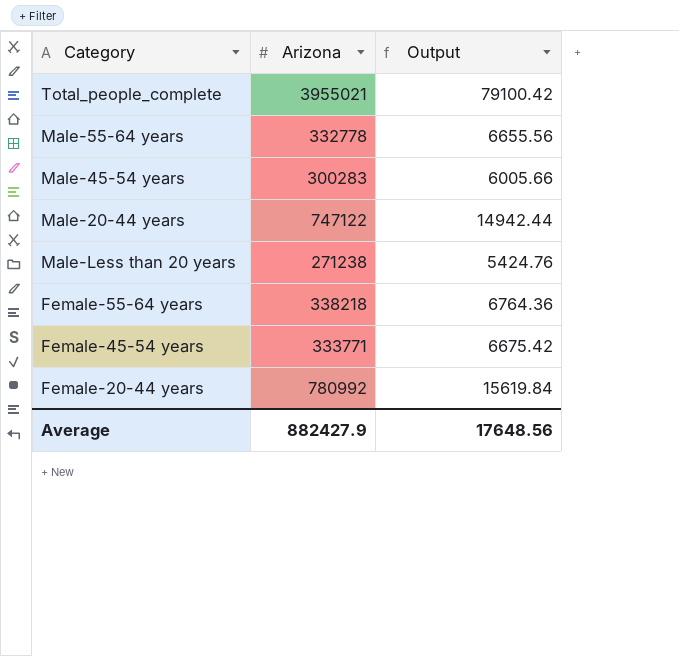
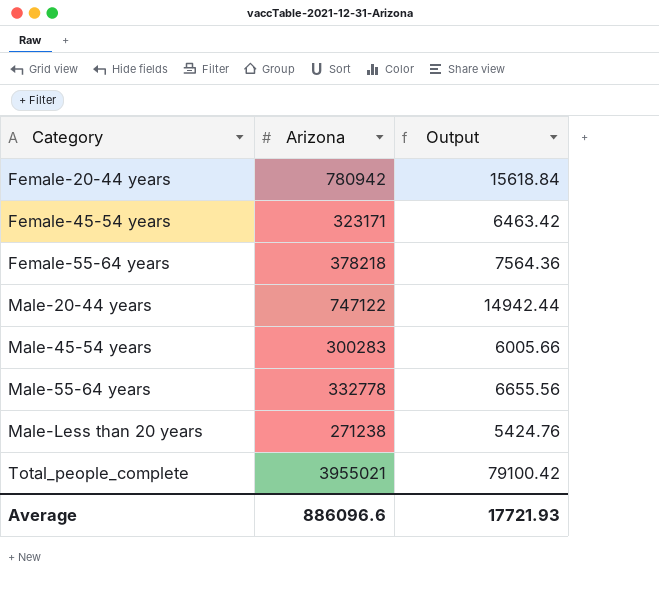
row order: none -> Category ascending
Female-20-44 years | Arizona: 780992 -> 780942
Female-20-44 years | Output: 15619.84 -> 15618.84
Female-45-54 years | Arizona: 333771 -> 323171
Female-45-54 years | Output: 6675.42 -> 6463.42
Female-55-64 years | Arizona: 338218 -> 378218
Female-55-64 years | Output: 6764.36 -> 7564.36
Average | Arizona: 882427.9 -> 886096.6
Average | Output: 17648.56 -> 17721.93

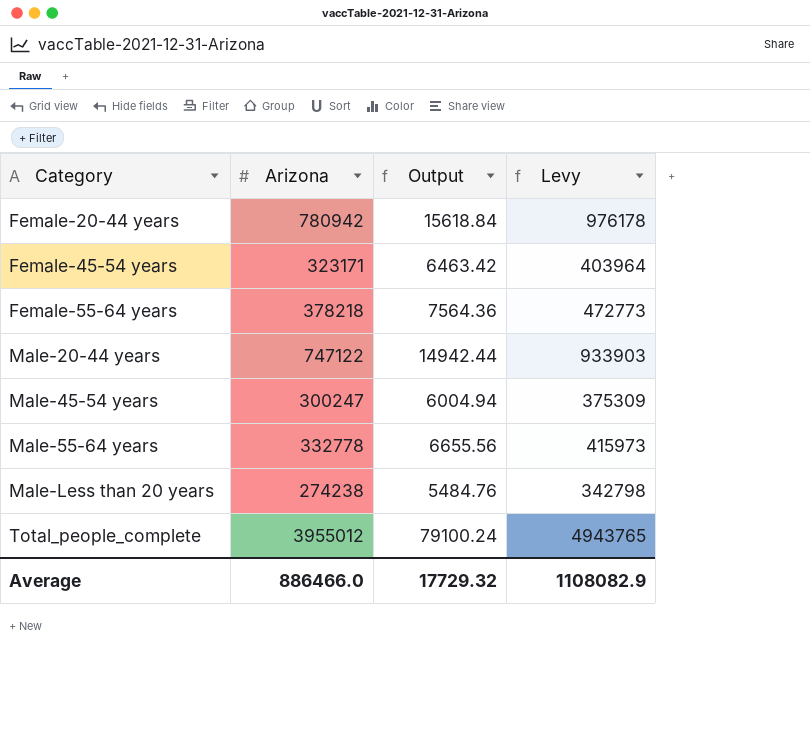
column Levy | formula: none -> [Arizona] * 1.25
Male-45-54 years | Arizona: 300283 -> 300247
Male-45-54 years | Output: 6005.66 -> 6004.94
Male-Less than 20 years | Arizona: 271238 -> 274238
Male-Less than 20 years | Output: 5424.76 -> 5484.76
Total_people_complete | Arizona: 3955021 -> 3955012
Total_people_complete | Output: 79100.42 -> 79100.24
Average | Arizona: 886096.6 -> 886466.0
Average | Output: 17721.93 -> 17729.32

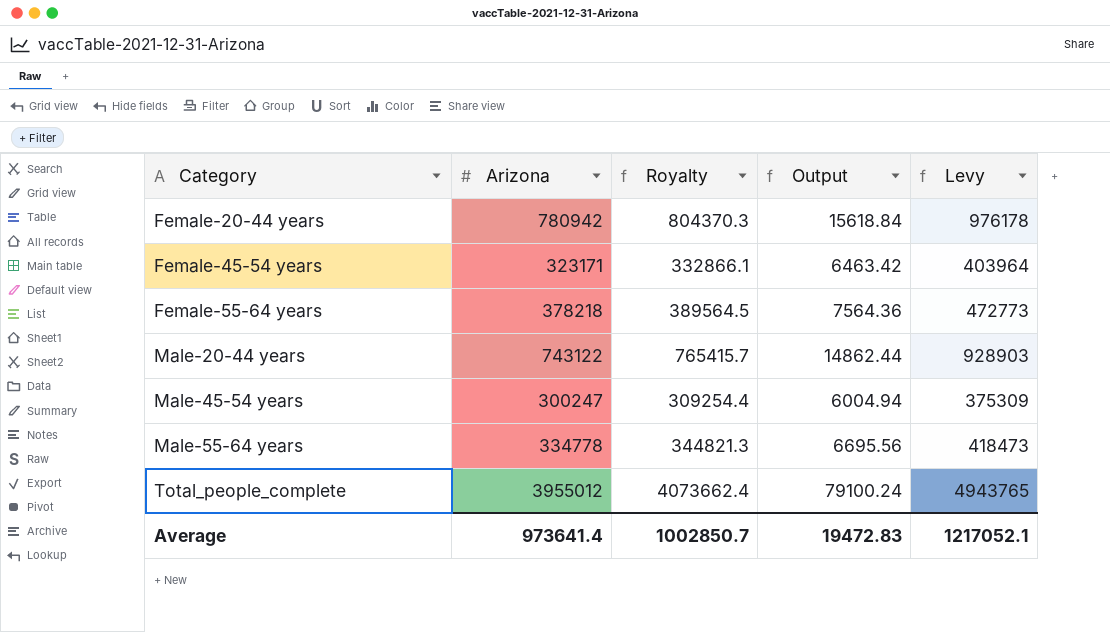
column Royalty | formula: none -> [Arizona] * 1.03
row Male-Less than 20 years: 274238 | 5484.76 | 342798 -> none
Male-20-44 years | Arizona: 747122 -> 743122
Male-20-44 years | Output: 14942.44 -> 14862.44
Male-20-44 years | Levy: 933903 -> 928903
Male-55-64 years | Arizona: 332778 -> 334778
Male-55-64 years | Output: 6655.56 -> 6695.56
Male-55-64 years | Levy: 415973 -> 418473
Average | Arizona: 886466.0 -> 973641.4
Average | Output: 17729.32 -> 19472.83
Average | Levy: 1108082.9 -> 1217052.1

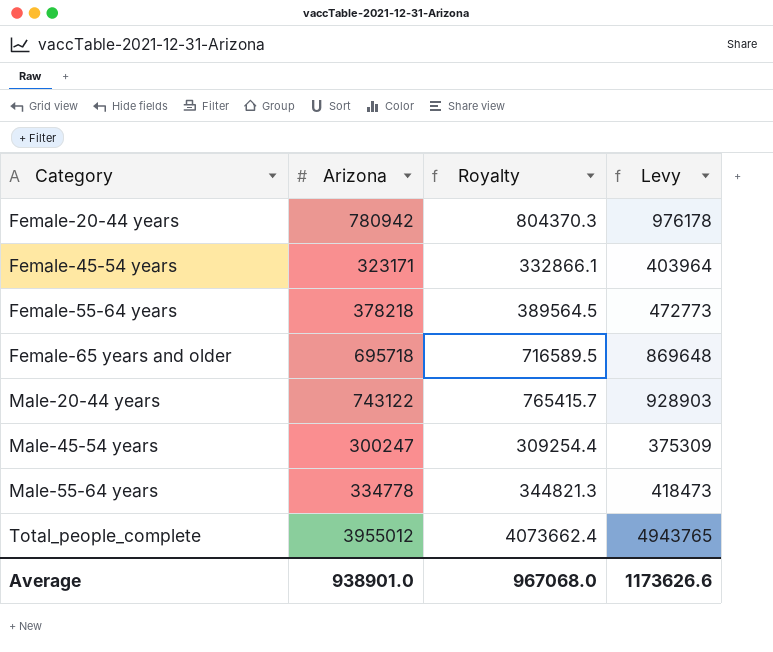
column Output | formula: [Arizona] * 0.02 -> none
row Female-65 years and older: none -> 695718 | 716589.5 | 869648
Average | Arizona: 973641.4 -> 938901.0
Average | Royalty: 1002850.7 -> 967068.0
Average | Levy: 1217052.1 -> 1173626.6

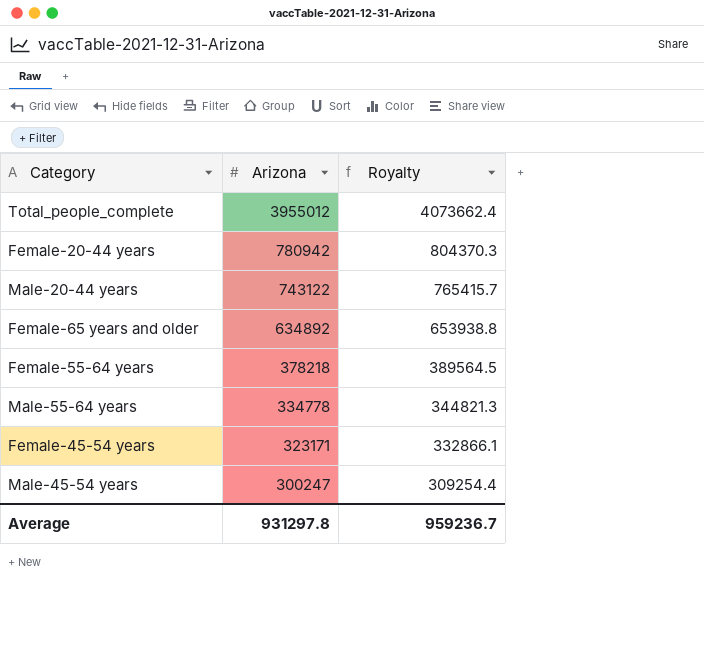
row order: Category ascending -> Arizona descending
column Levy | formula: [Arizona] * 1.25 -> none
Female-65 years and older | Arizona: 695718 -> 634892
Female-65 years and older | Royalty: 716589.5 -> 653938.8
Average | Arizona: 938901.0 -> 931297.8
Average | Royalty: 967068.0 -> 959236.7

